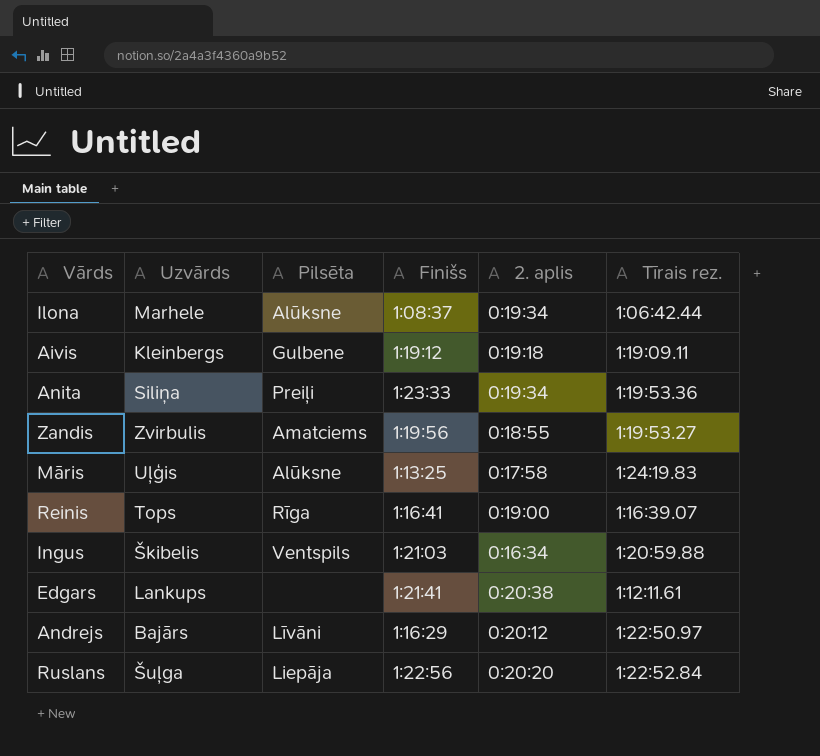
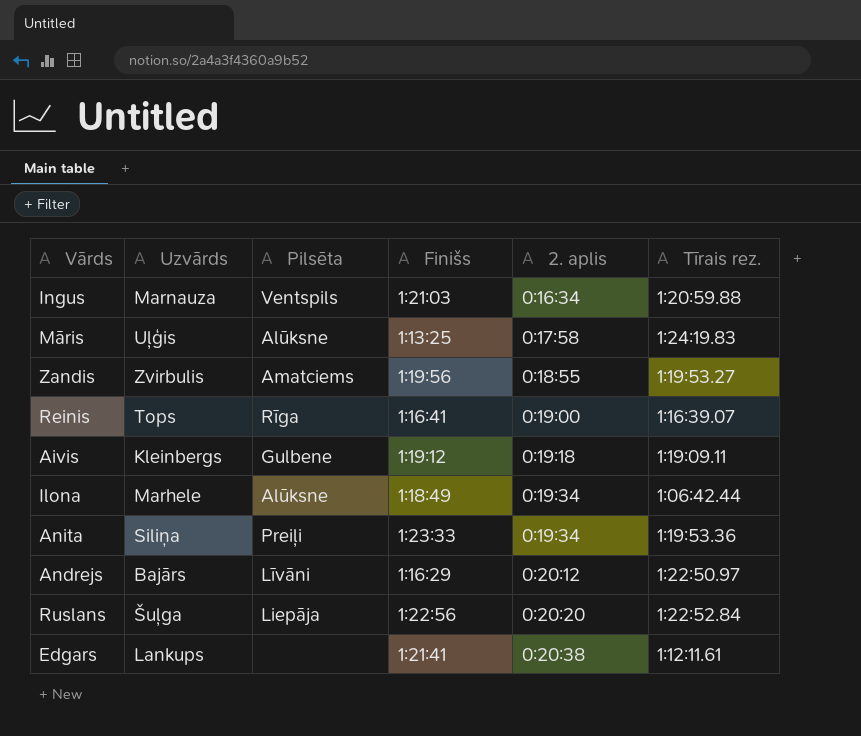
row order: none -> 2. aplis ascending
Ingus | Uzvārds: Škibelis -> Marnauza
Ilona | Finišs: 1:08:37 -> 1:18:49

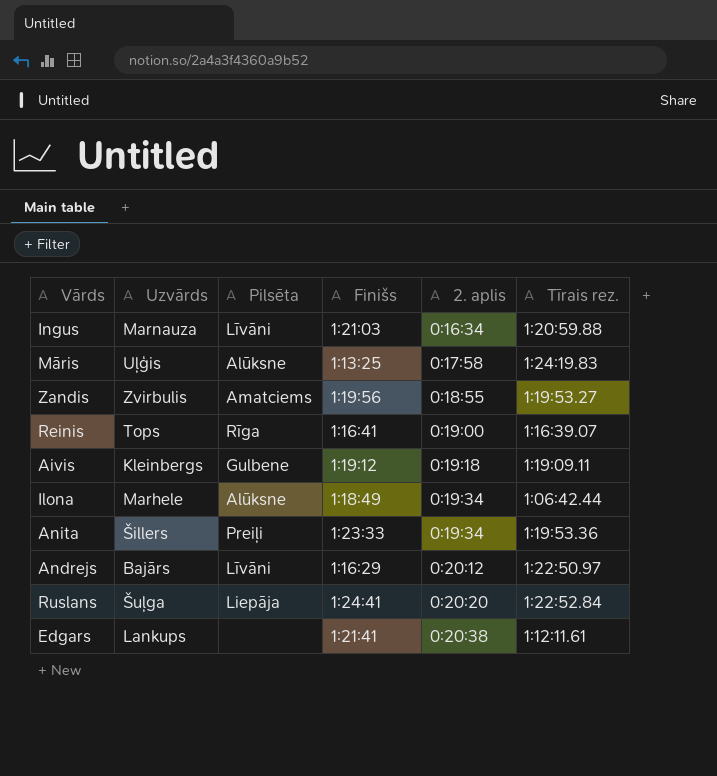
Ingus | Pilsēta: Ventspils -> Līvāni
Anita | Uzvārds: Siliņa -> Šillers
Ruslans | Finišs: 1:22:56 -> 1:24:41

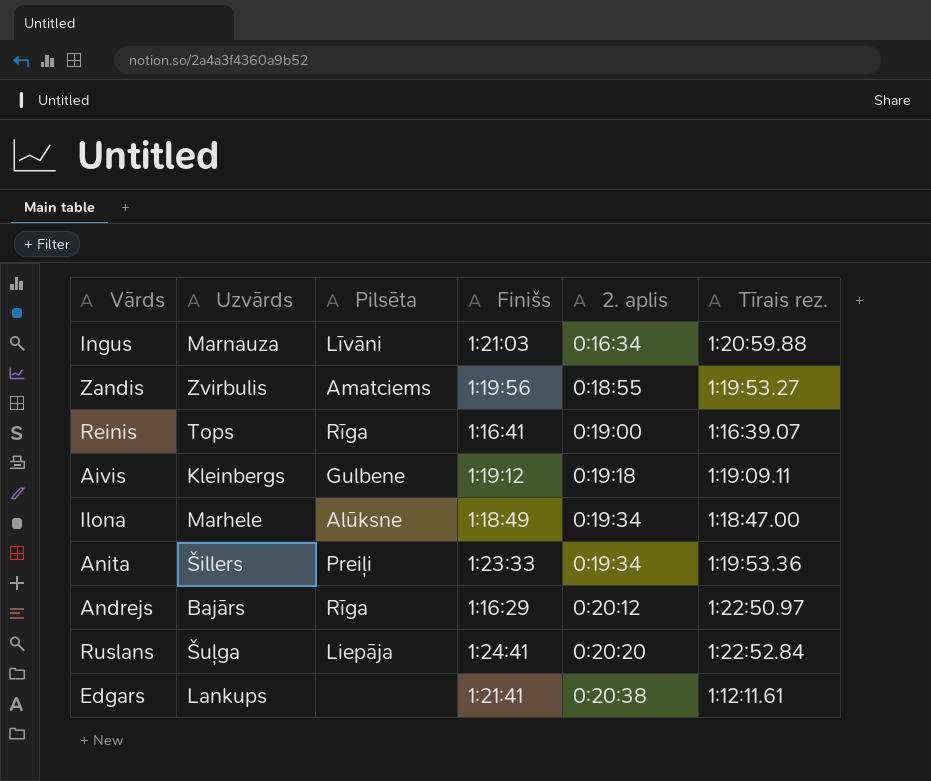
row Māris: Uļģis | Alūksne | 1:13:25 | 0:17:58 | 1:24:19.83 -> none
Ilona | Tīrais rez.: 1:06:42.44 -> 1:18:47.00
Andrejs | Pilsēta: Līvāni -> Rīga

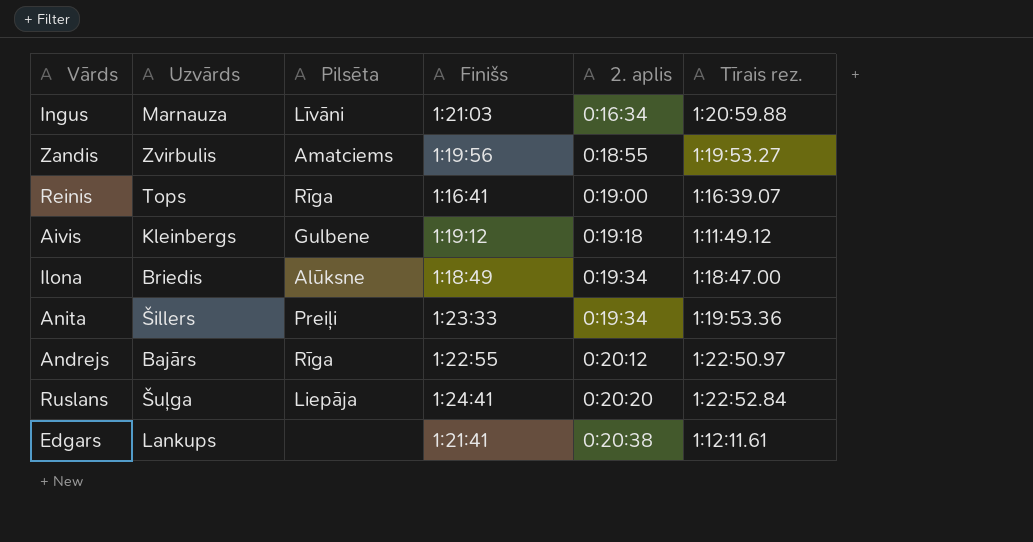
Aivis | Tīrais rez.: 1:19:09.11 -> 1:11:49.12
Ilona | Uzvārds: Marhele -> Briedis
Andrejs | Finišs: 1:16:29 -> 1:22:55

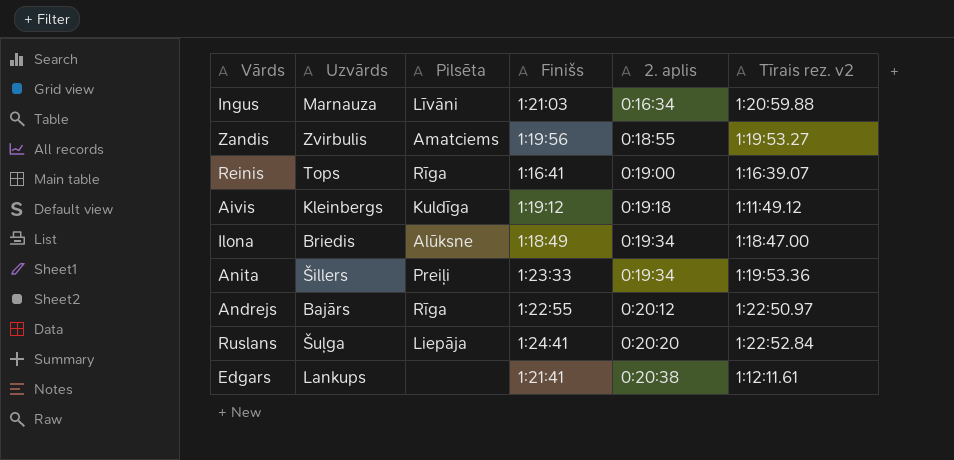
column name: Tīrais rez. -> Tīrais rez. v2
Aivis | Pilsēta: Gulbene -> Kuldīga

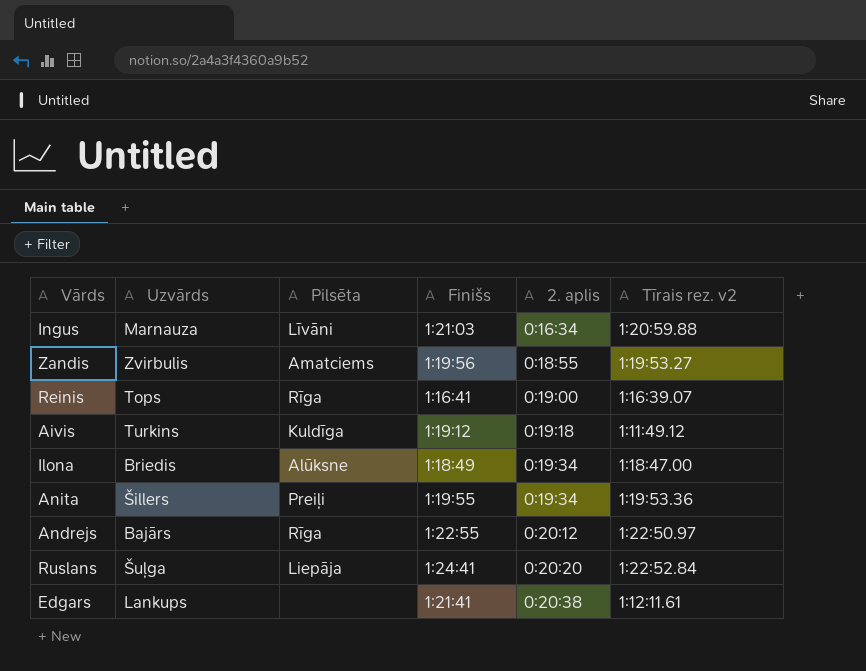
Aivis | Uzvārds: Kleinbergs -> Turkins
Anita | Finišs: 1:23:33 -> 1:19:55

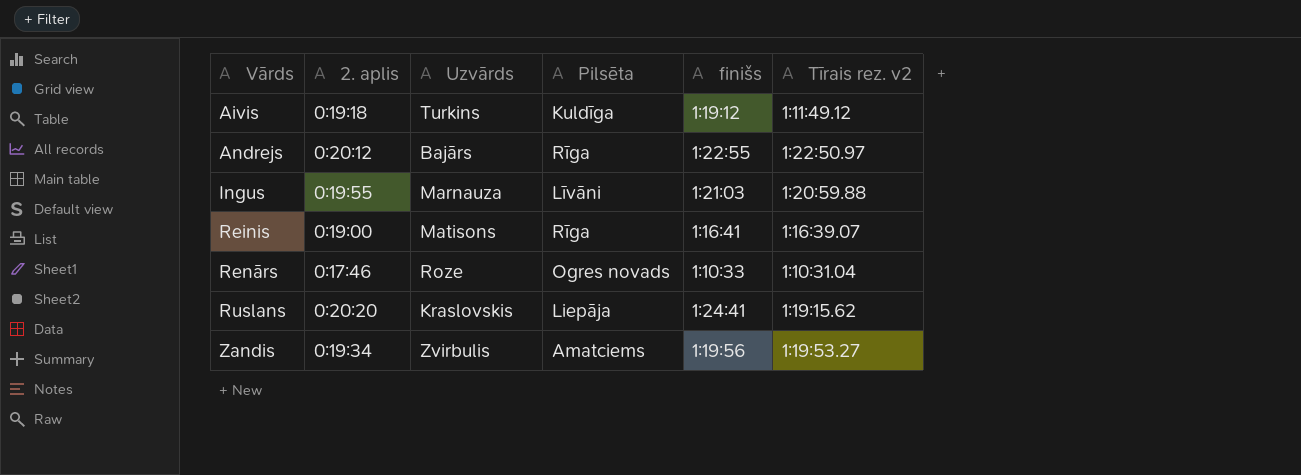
row order: 2. aplis ascending -> Vārds ascending
column 2. aplis | position: 5 -> 2
column name: Finišs -> finišs
row Ilona: Briedis | Alūksne | 1:18:49 | 0:19:34 | 1:18:47.00 -> none
row Anita: Šillers | Preiļi | 1:19:55 | 0:19:34 | 1:19:53.36 -> none
row Edgars: Lankups | none | 1:21:41 | 0:20:38 | 1:12:11.61 -> none
Ingus | 2. aplis: 0:16:34 -> 0:19:55
Reinis | Uzvārds: Tops -> Matisons
row Renārs: none -> 0:17:46 | Roze | Ogres novads | 1:10:33 | 1:10:31.04
Ruslans | Uzvārds: Šuļga -> Kraslovskis
Ruslans | Tīrais rez. v2: 1:22:52.84 -> 1:19:15.62
Zandis | 2. aplis: 0:18:55 -> 0:19:34

